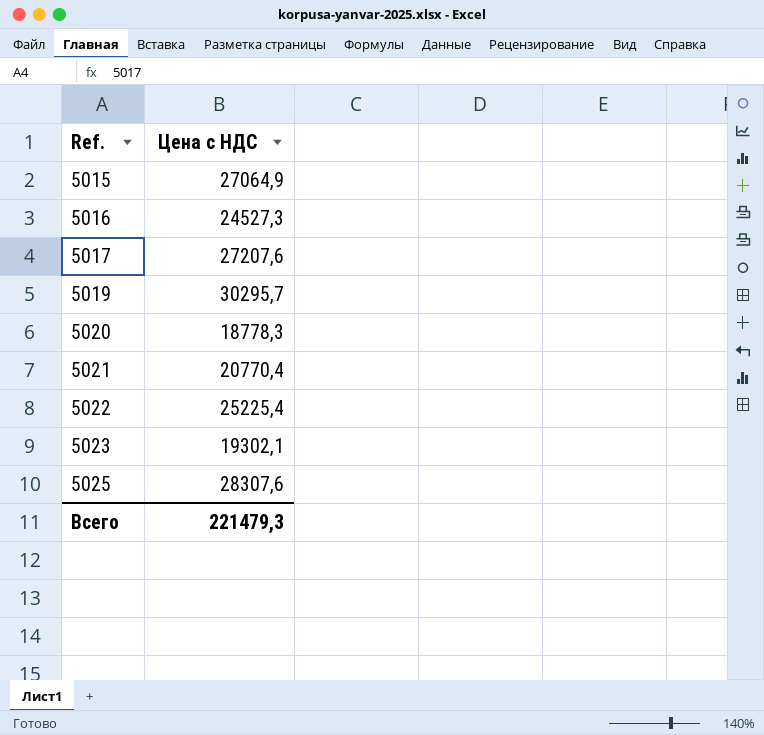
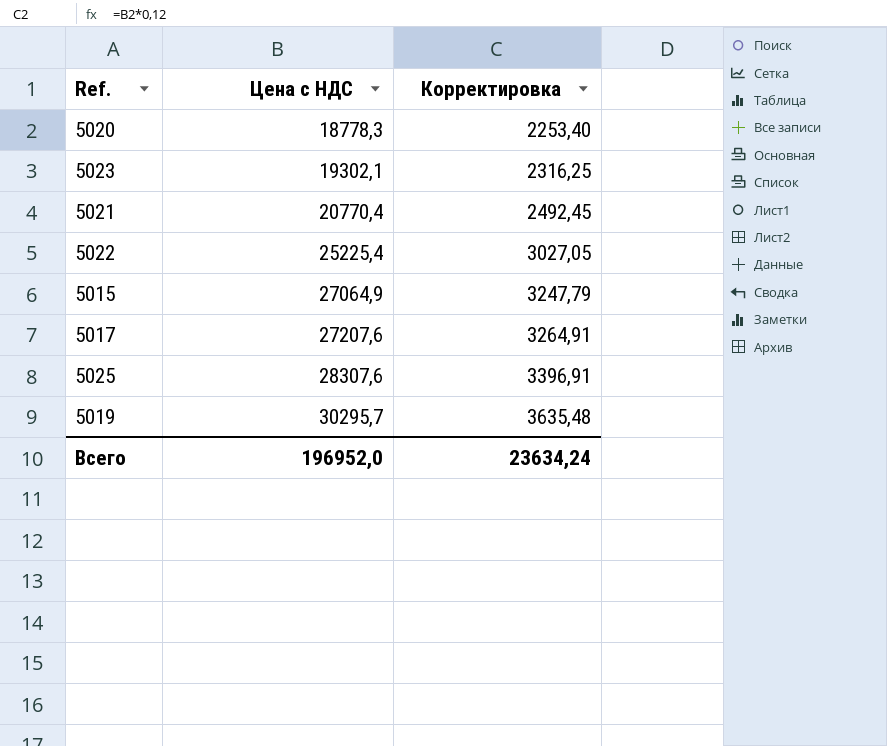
row order: Ref. ascending -> Цена с НДС ascending
column Корректировка | formula: none -> [Цена с НДС] * 0,12
row 5016: 24527,3 -> none
Всего | Цена с НДС: 221479,3 -> 196952,0

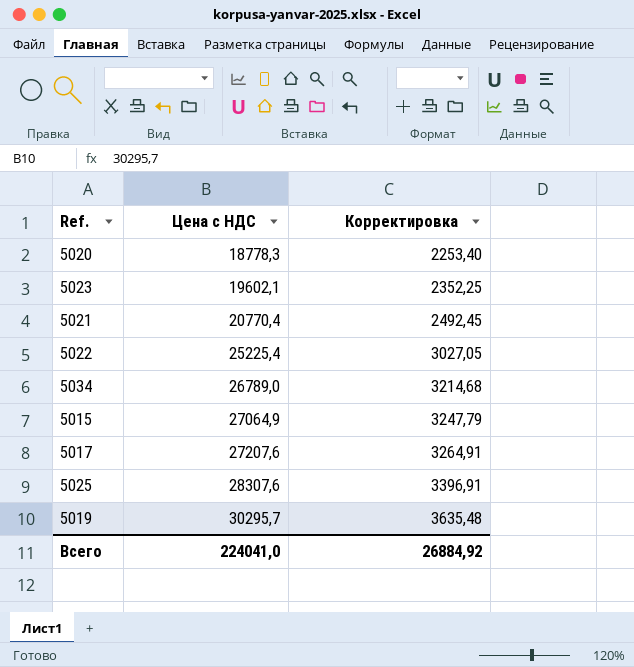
5023 | Цена с НДС: 19302,1 -> 19602,1
5023 | Корректировка: 2316,25 -> 2352,25
row 5034: none -> 26789,0 | 3214,68
Всего | Цена с НДС: 196952,0 -> 224041,0
Всего | Корректировка: 23634,24 -> 26884,92

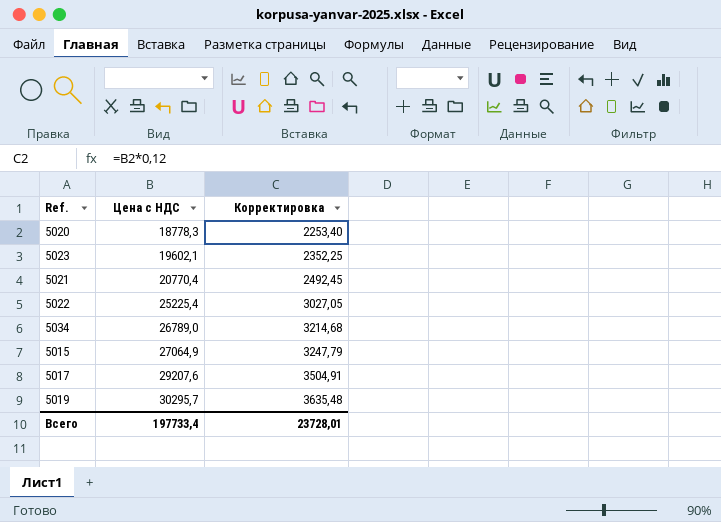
row 5025: 28307,6 | 3396,91 -> none
5017 | Цена с НДС: 27207,6 -> 29207,6
5017 | Корректировка: 3264,91 -> 3504,91
Всего | Цена с НДС: 224041,0 -> 197733,4
Всего | Корректировка: 26884,92 -> 23728,01

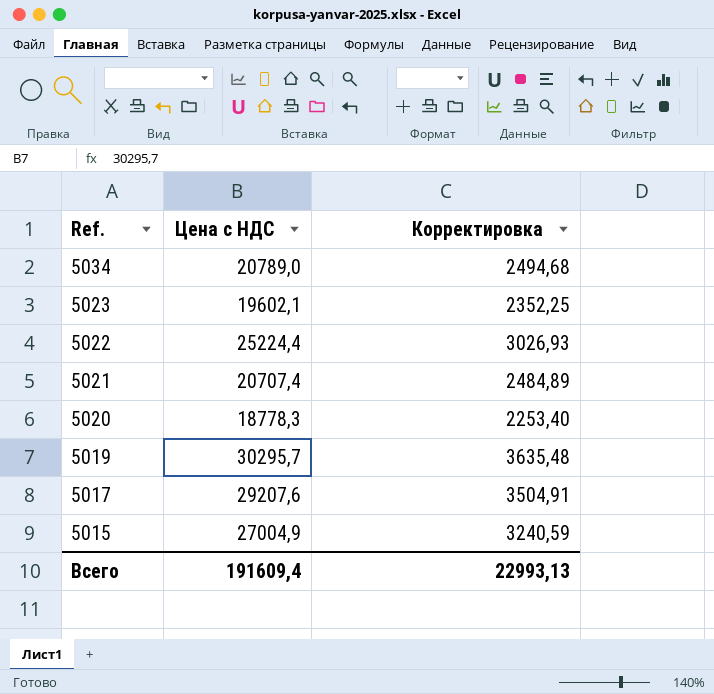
row order: Цена с НДС ascending -> Ref. descending
5034 | Цена с НДС: 26789,0 -> 20789,0
5034 | Корректировка: 3214,68 -> 2494,68
5022 | Цена с НДС: 25225,4 -> 25224,4
5022 | Корректировка: 3027,05 -> 3026,93
5021 | Цена с НДС: 20770,4 -> 20707,4
5021 | Корректировка: 2492,45 -> 2484,89
5015 | Цена с НДС: 27064,9 -> 27004,9
5015 | Корректировка: 3247,79 -> 3240,59
Всего | Цена с НДС: 197733,4 -> 191609,4
Всего | Корректировка: 23728,01 -> 22993,13

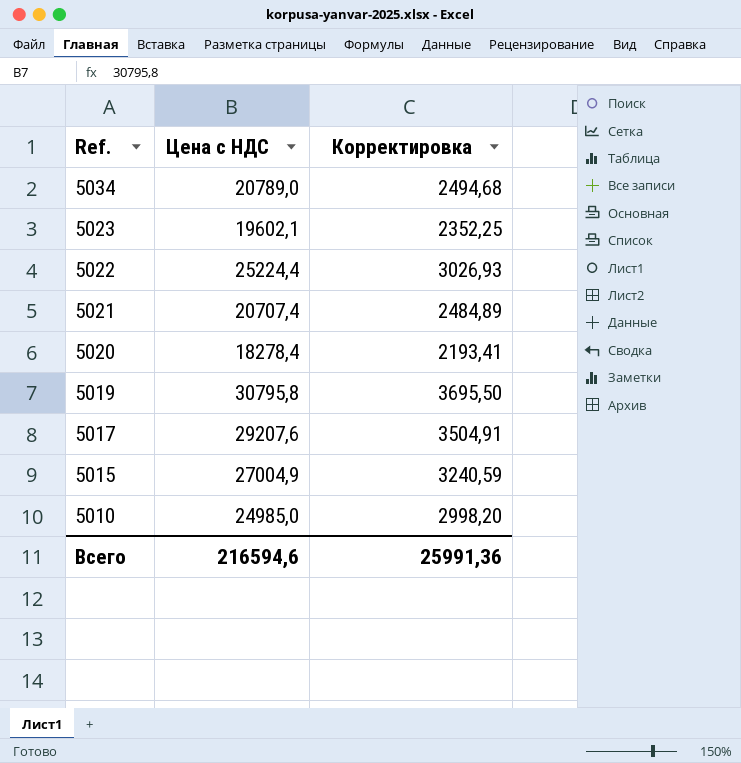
5020 | Цена с НДС: 18778,3 -> 18278,4
5020 | Корректировка: 2253,40 -> 2193,41
5019 | Цена с НДС: 30295,7 -> 30795,8
5019 | Корректировка: 3635,48 -> 3695,50
row 5010: none -> 24985,0 | 2998,20
Всего | Цена с НДС: 191609,4 -> 216594,6
Всего | Корректировка: 22993,13 -> 25991,36

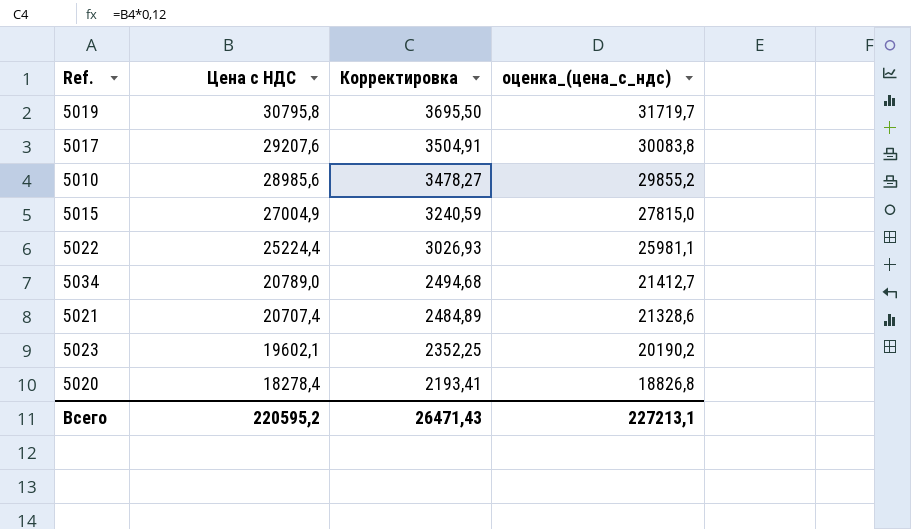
row order: Ref. descending -> Цена с НДС descending
column оценка_(цена_с_ндс) | formula: none -> [Цена с НДС] * 1,03
5010 | Цена с НДС: 24985,0 -> 28985,6
5010 | Корректировка: 2998,20 -> 3478,27
Всего | Цена с НДС: 216594,6 -> 220595,2
Всего | Корректировка: 25991,36 -> 26471,43

